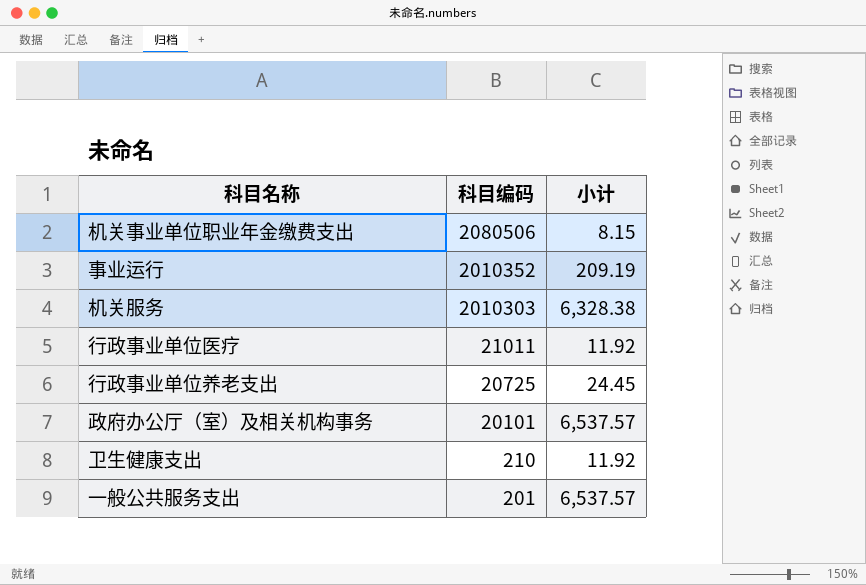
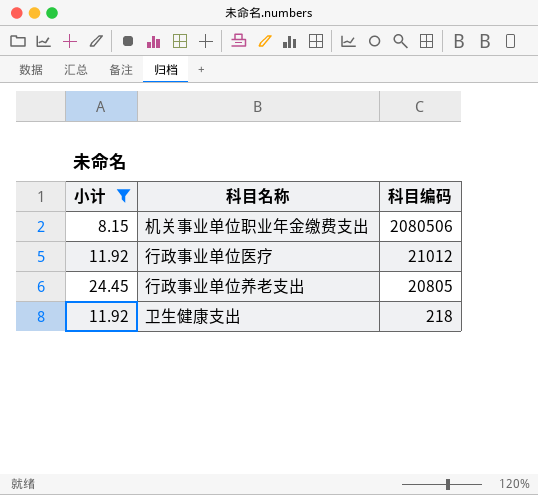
filter: none -> 小计 <= 24.45
column 小计 | position: 3 -> 1
行政事业单位医疗 | 科目编码: 21011 -> 21012
行政事业单位养老支出 | 科目编码: 20725 -> 20805
卫生健康支出 | 科目编码: 210 -> 218

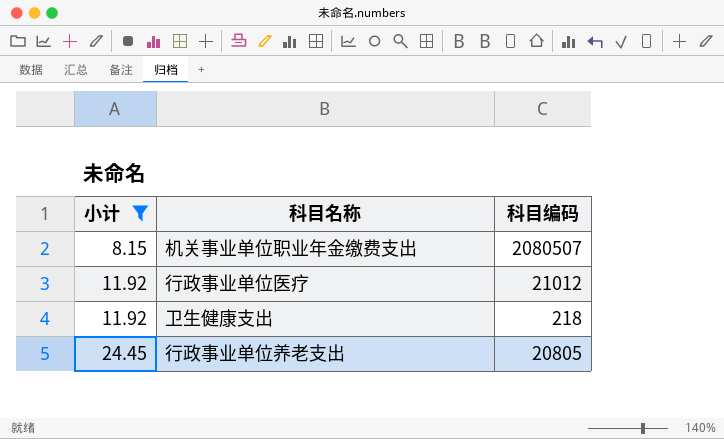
row order: 科目编码 descending -> 小计 ascending
机关事业单位职业年金缴费支出 | 科目编码: 2080506 -> 2080507

